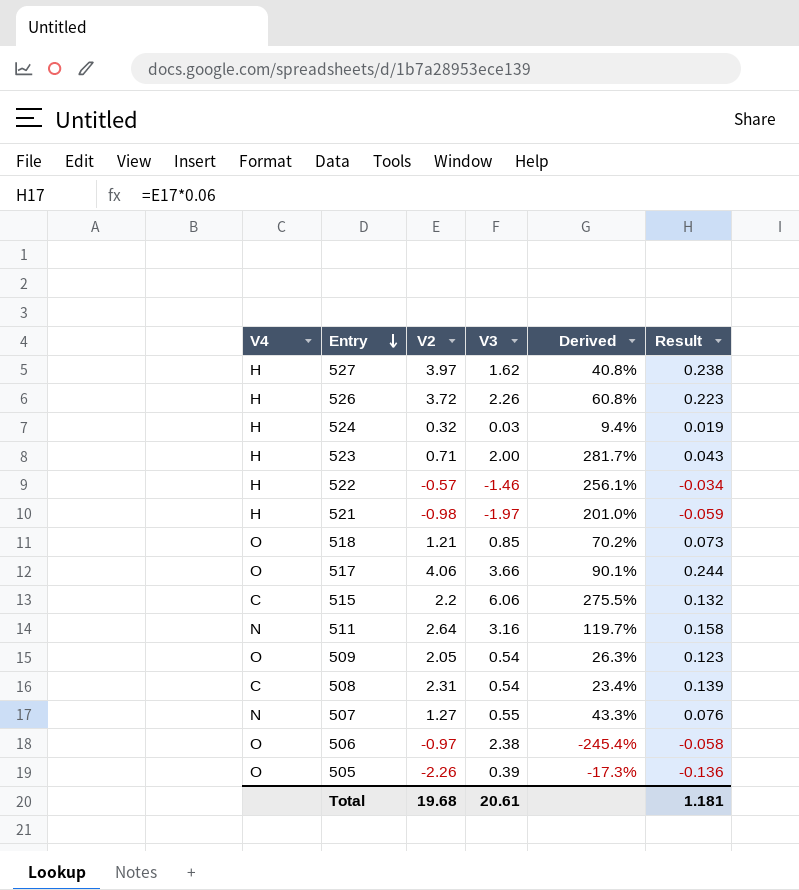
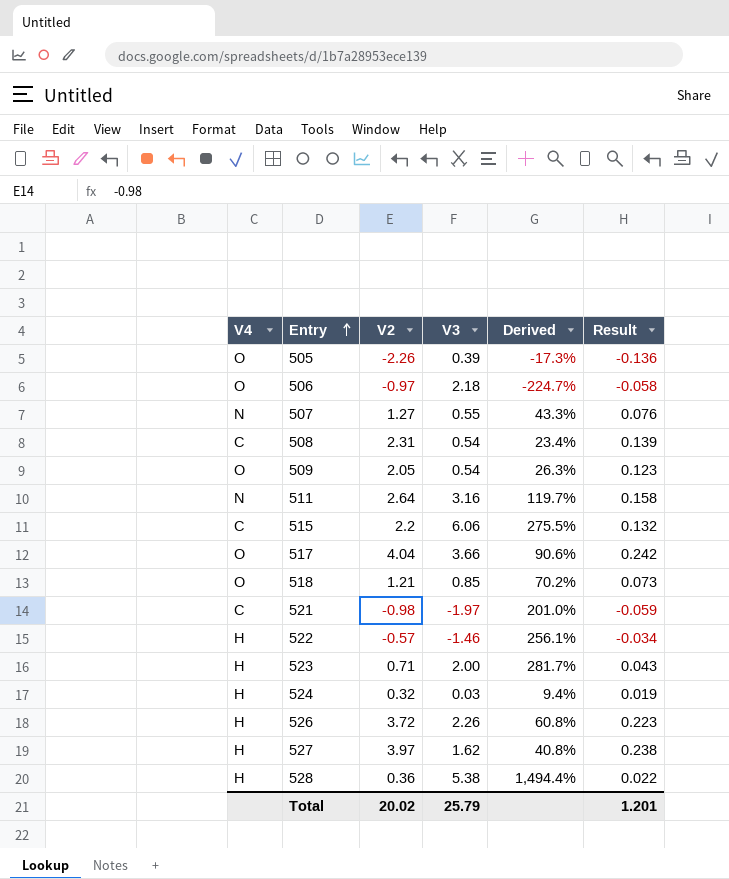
row order: Entry descending -> Entry ascending
506 | V3: 2.38 -> 2.18
506 | Derived: -245.4% -> -224.7%
517 | V2: 4.06 -> 4.04
517 | Derived: 90.1% -> 90.6%
517 | Result: 0.244 -> 0.242
521 | V4: H -> C
row 528: none -> H | 0.36 | 5.38 | 1,494.4% | 0.022
Total | V2: 19.68 -> 20.02
Total | V3: 20.61 -> 25.79
Total | Result: 1.181 -> 1.201

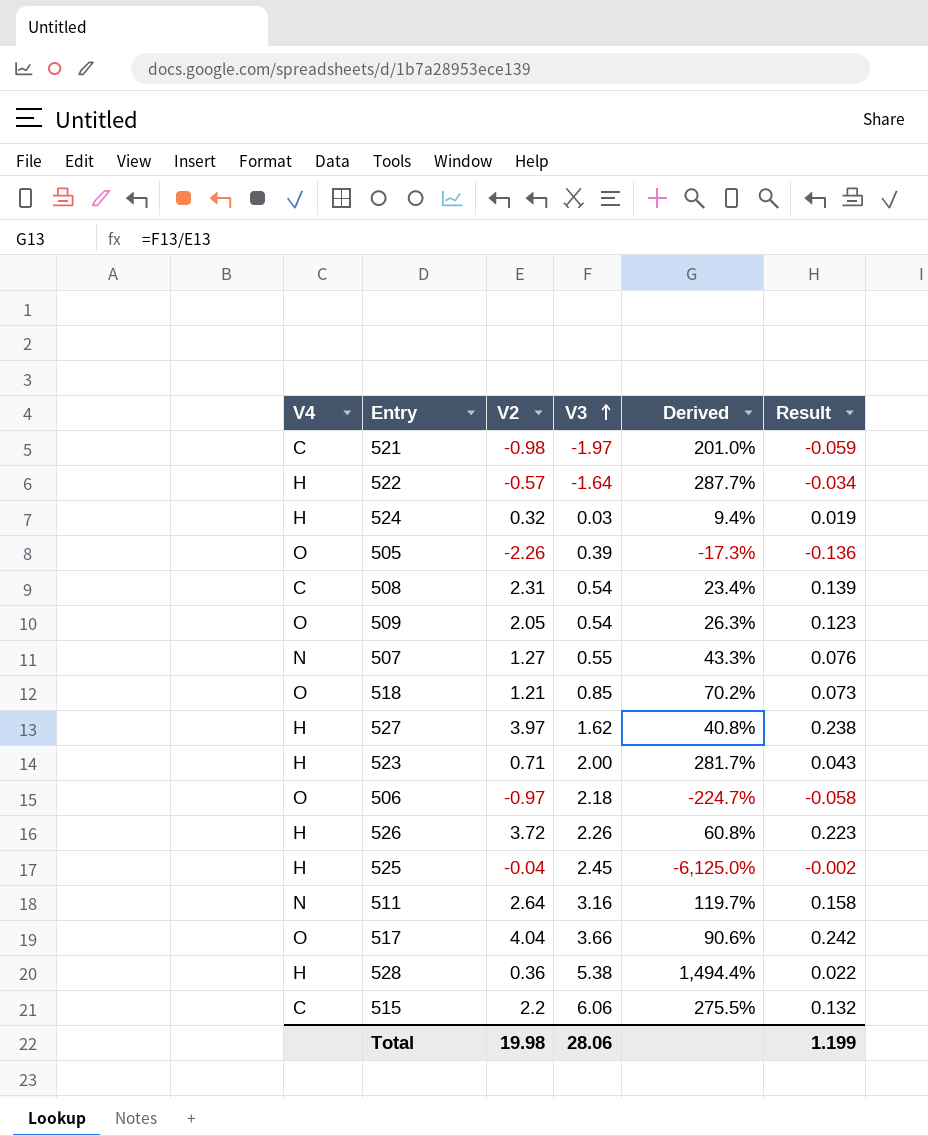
row order: Entry ascending -> V3 ascending
522 | V3: -1.46 -> -1.64
522 | Derived: 256.1% -> 287.7%
row 525: none -> H | -0.04 | 2.45 | -6,125.0% | -0.002
Total | V2: 20.02 -> 19.98
Total | V3: 25.79 -> 28.06
Total | Result: 1.201 -> 1.199

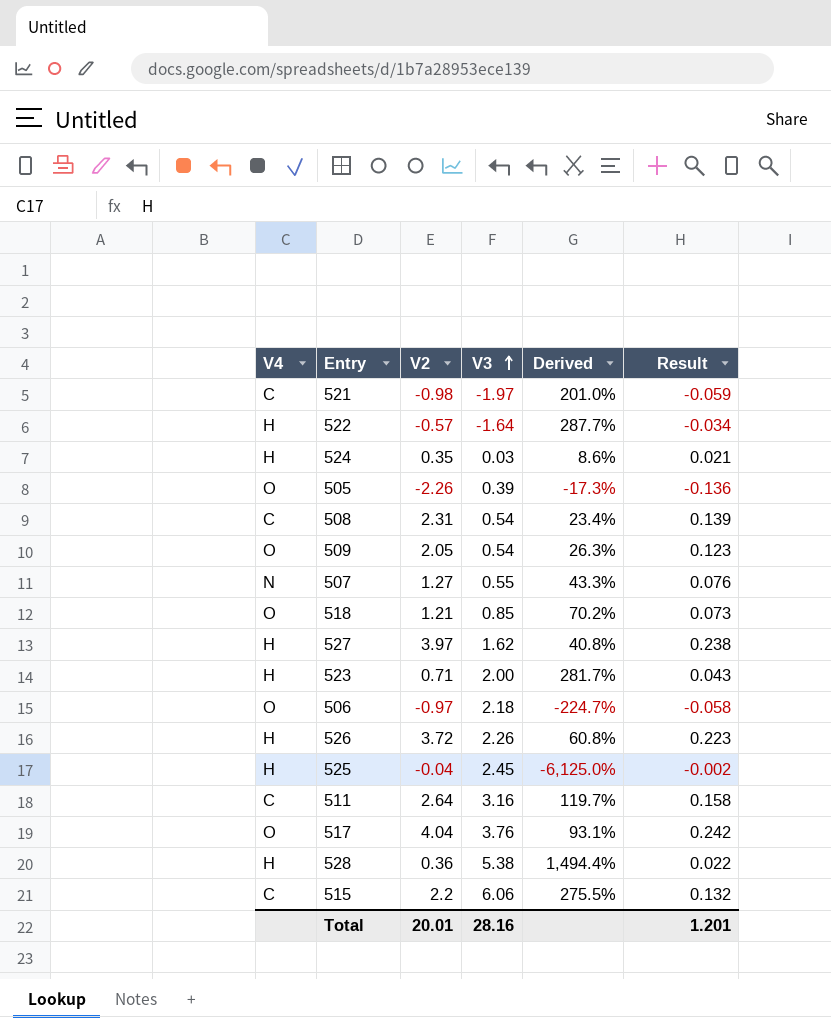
524 | V2: 0.32 -> 0.35
524 | Derived: 9.4% -> 8.6%
524 | Result: 0.019 -> 0.021
511 | V4: N -> C
517 | V3: 3.66 -> 3.76
517 | Derived: 90.6% -> 93.1%
Total | V2: 19.98 -> 20.01
Total | V3: 28.06 -> 28.16
Total | Result: 1.199 -> 1.201

